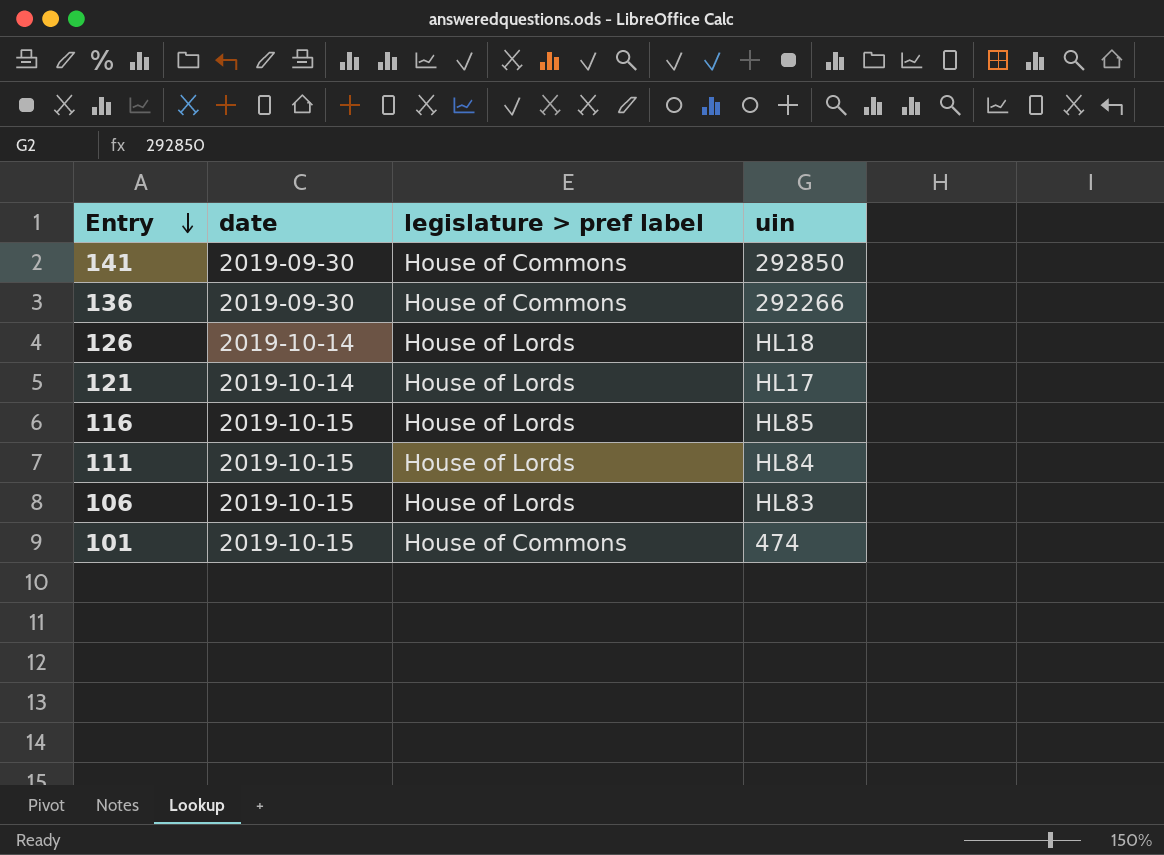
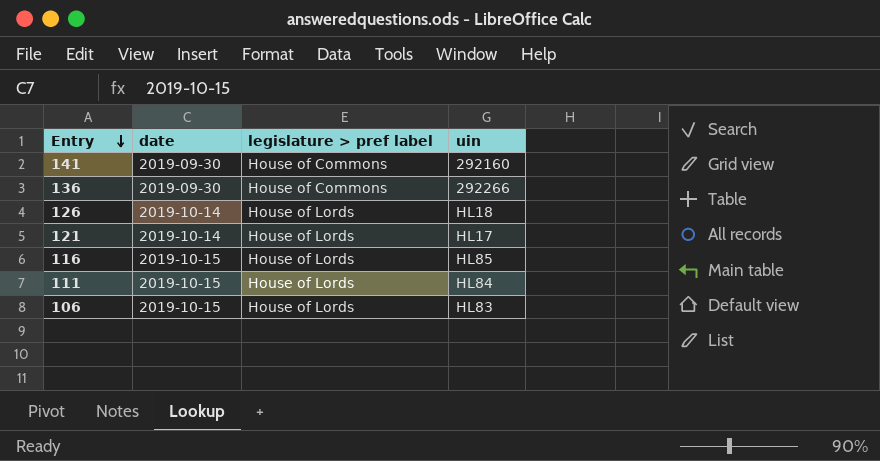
row 101: 2019-10-15 | House of Commons | 474 -> none
141 | uin: 292850 -> 292160

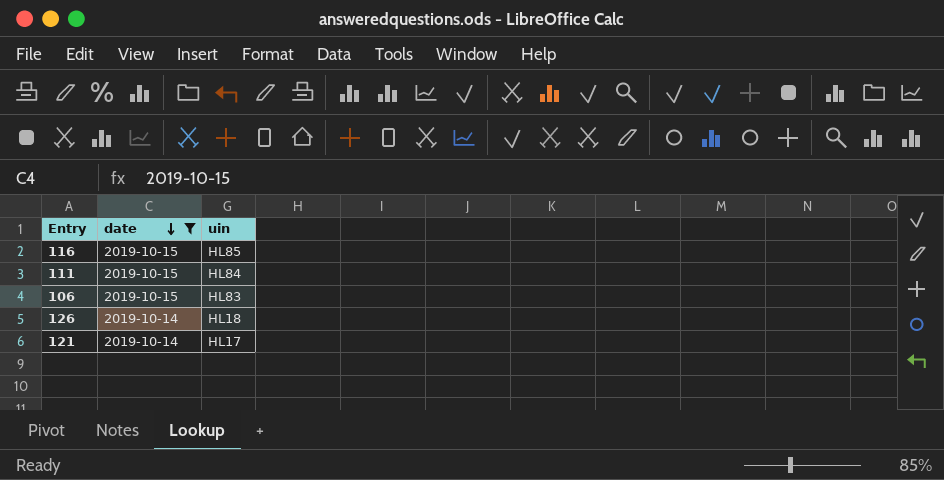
filter: none -> date != 2019-09-30
row order: Entry descending -> date descending
column legislature > pref label | position: 3 -> none

